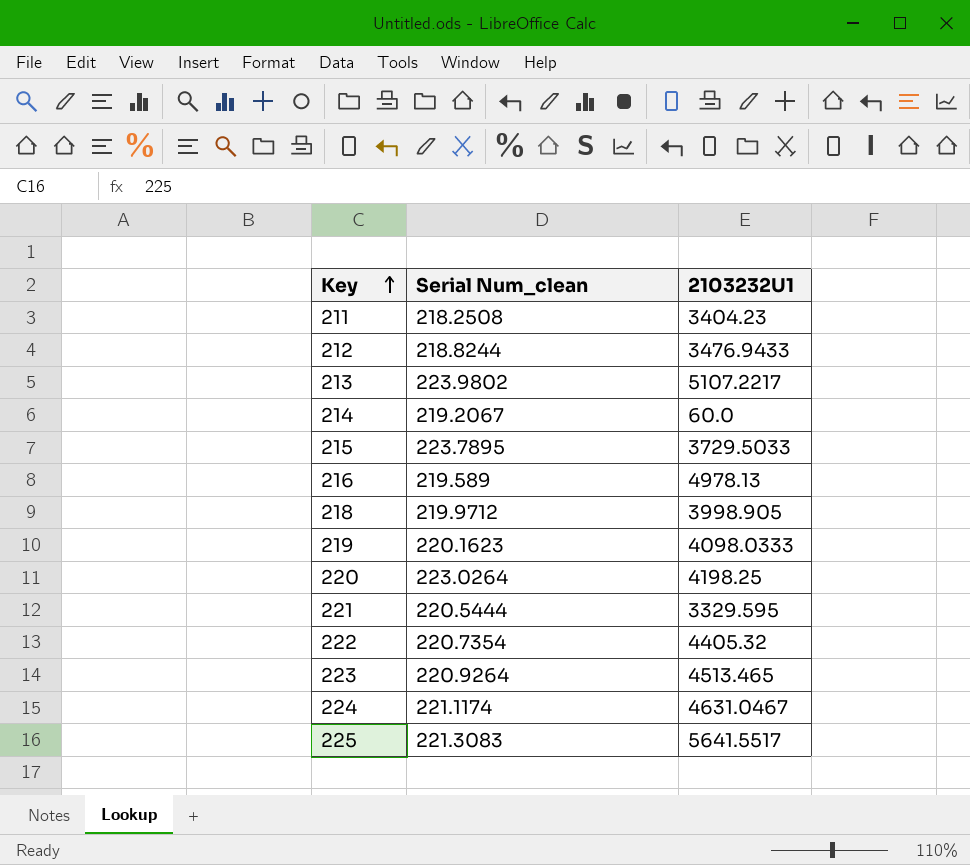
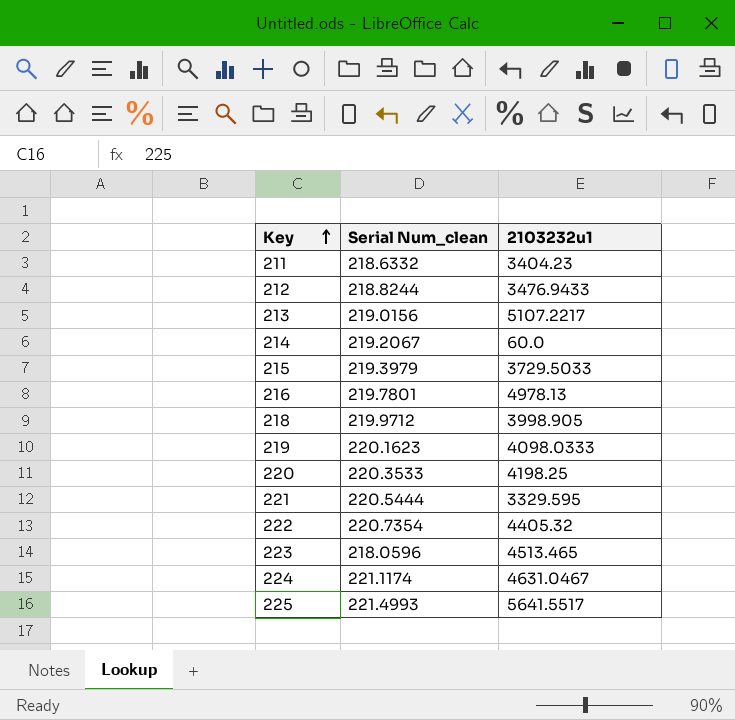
column name: 2103232U1 -> 2103232u1
211 | Serial Num_clean: 218.2508 -> 218.6332
213 | Serial Num_clean: 223.9802 -> 219.0156
215 | Serial Num_clean: 223.7895 -> 219.3979
216 | Serial Num_clean: 219.589 -> 219.7801
220 | Serial Num_clean: 223.0264 -> 220.3533
223 | Serial Num_clean: 220.9264 -> 218.0596
225 | Serial Num_clean: 221.3083 -> 221.4993

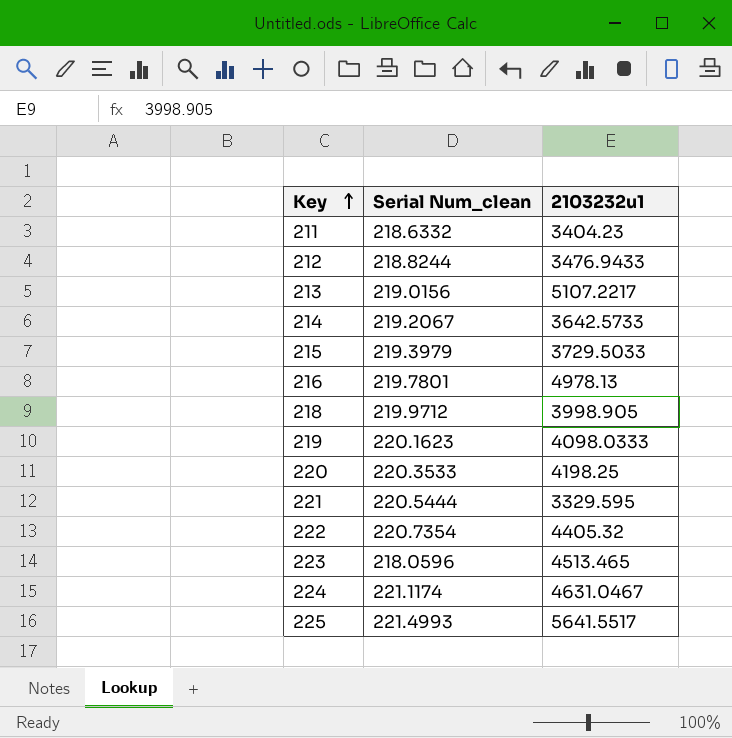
214 | 2103232u1: 60.0 -> 3642.5733

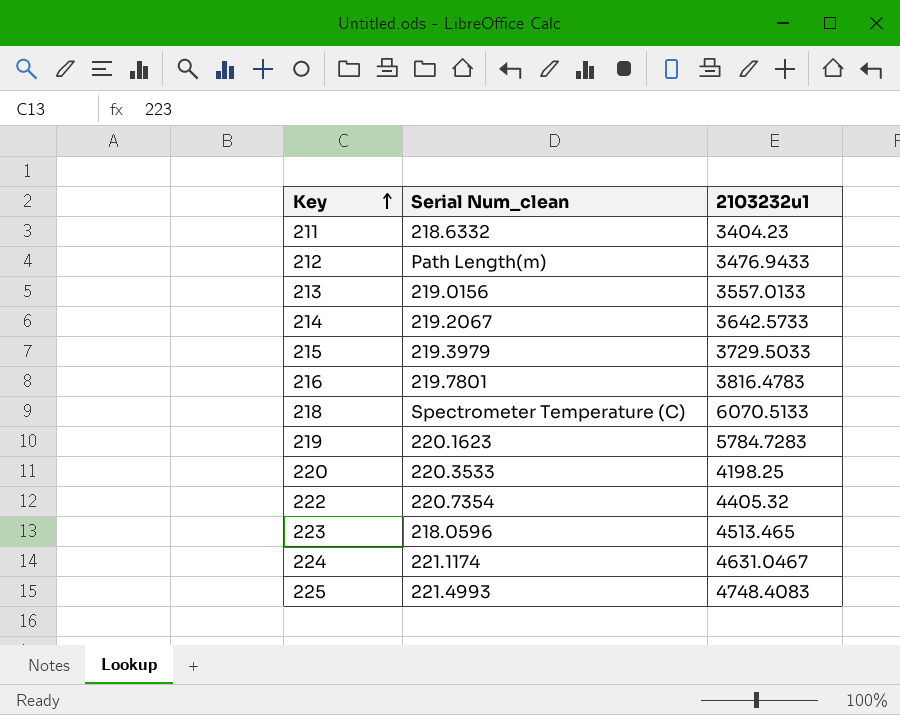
row 221: 220.5444 | 3329.595 -> none
212 | Serial Num_clean: 218.8244 -> Path Length(m)
213 | 2103232u1: 5107.2217 -> 3557.0133
216 | 2103232u1: 4978.13 -> 3816.4783
218 | Serial Num_clean: 219.9712 -> Spectrometer Temperature (C)
218 | 2103232u1: 3998.905 -> 6070.5133
219 | 2103232u1: 4098.0333 -> 5784.7283
225 | 2103232u1: 5641.5517 -> 4748.4083

